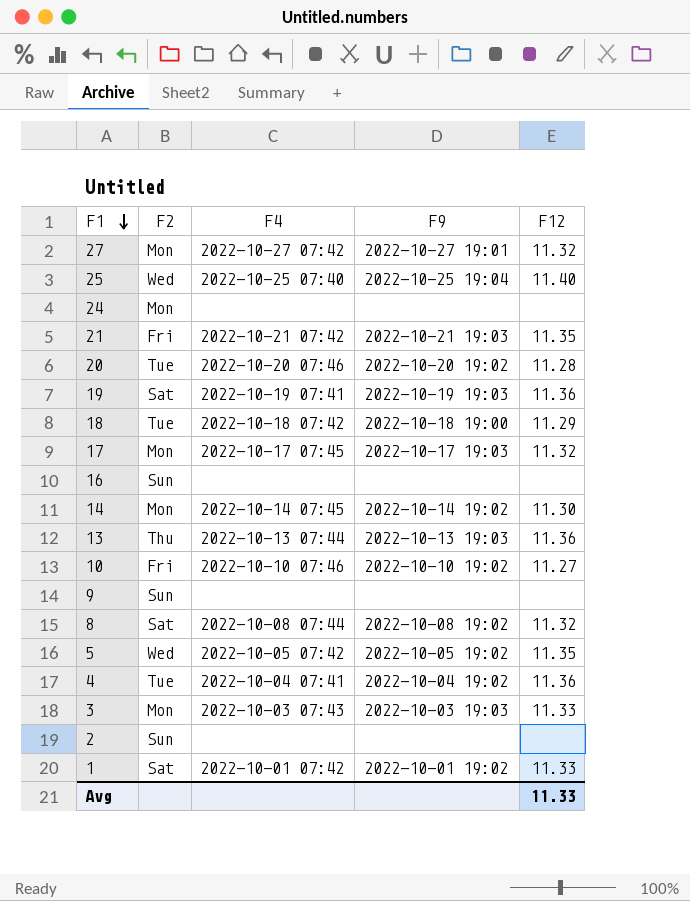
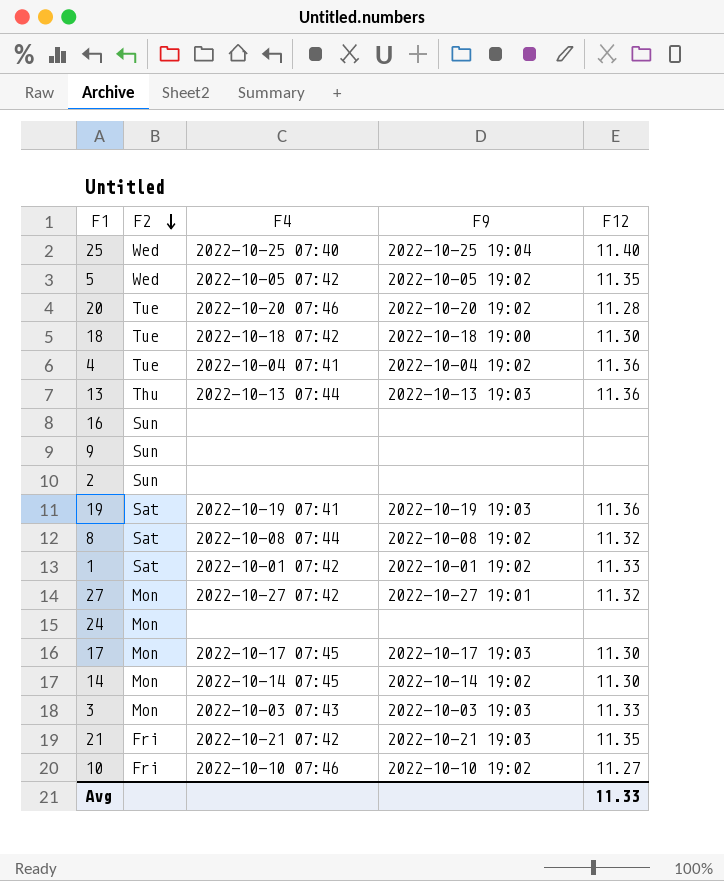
row order: F1 descending -> F2 descending
18 | F12: 11.29 -> 11.30
17 | F12: 11.32 -> 11.30

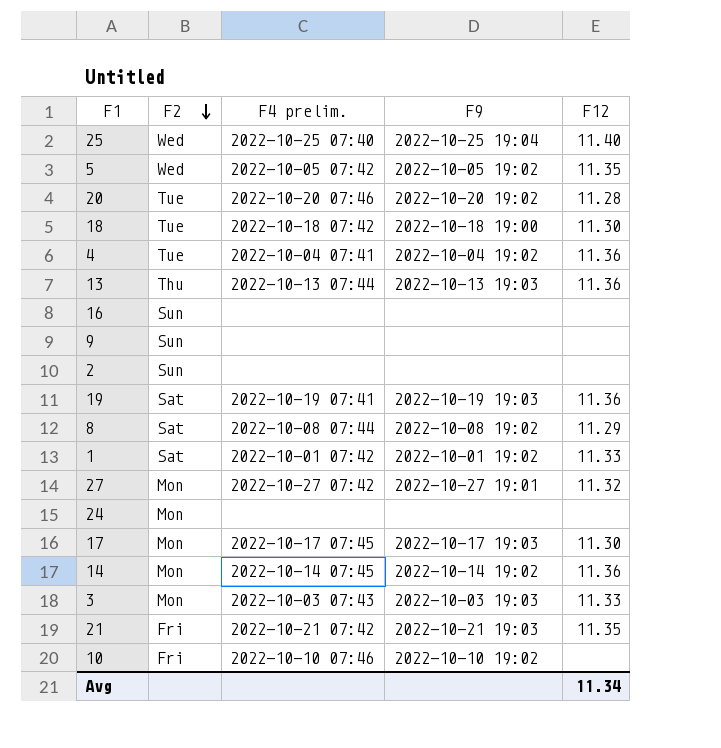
column name: F4 -> F4 prelim.
8 | F12: 11.32 -> 11.29
14 | F12: 11.30 -> 11.36
10 | F12: 11.27 -> none
Avg | F12: 11.33 -> 11.34

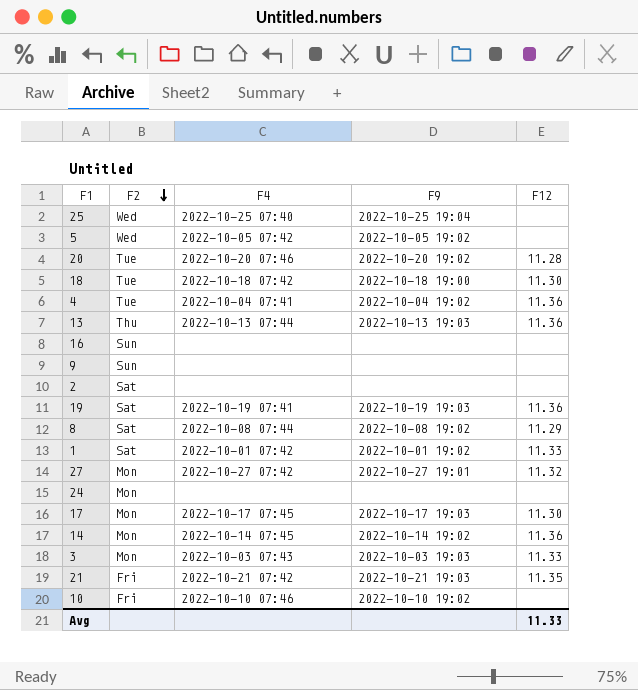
column name: F4 prelim. -> F4
25 | F12: 11.40 -> none
5 | F12: 11.35 -> none
2 | F2: Sun -> Sat
Avg | F12: 11.34 -> 11.33

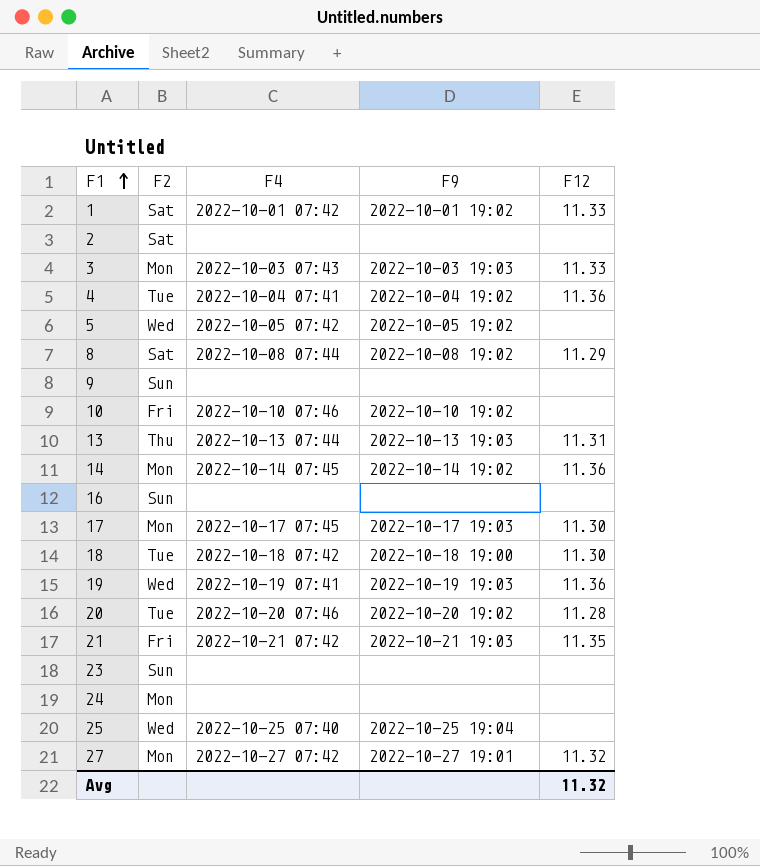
row order: F2 descending -> F1 ascending
13 | F12: 11.36 -> 11.31
19 | F2: Sat -> Wed
row 23: none -> Sun | none | none | none
Avg | F12: 11.33 -> 11.32

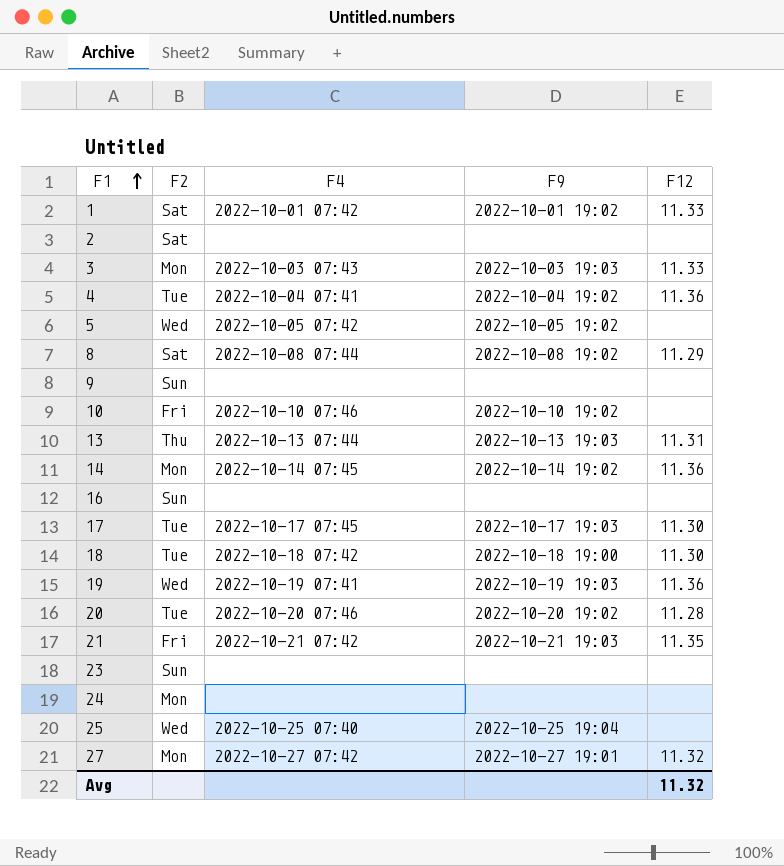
17 | F2: Mon -> Tue

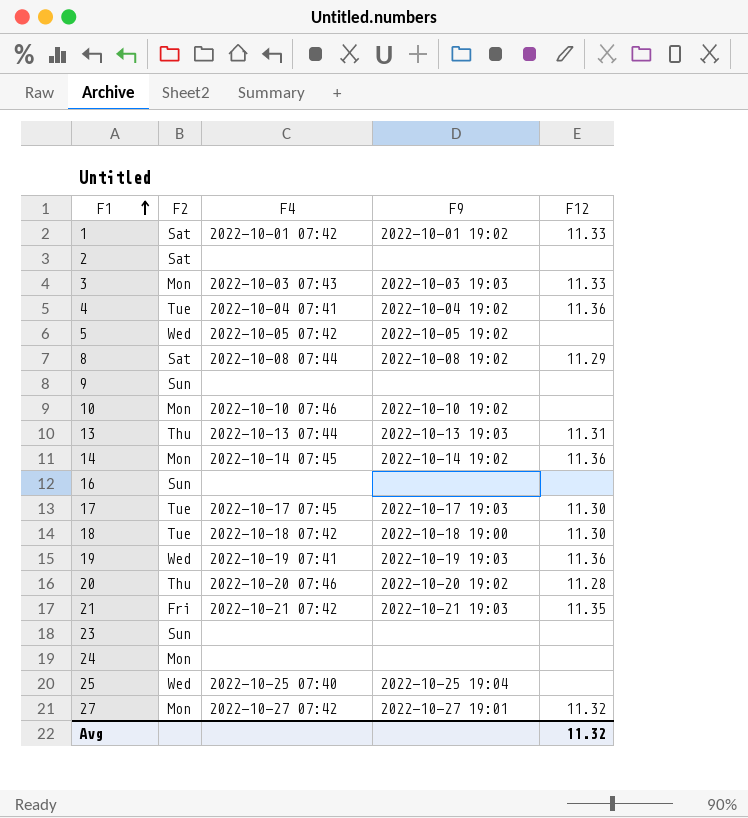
10 | F2: Fri -> Mon
20 | F2: Tue -> Thu

